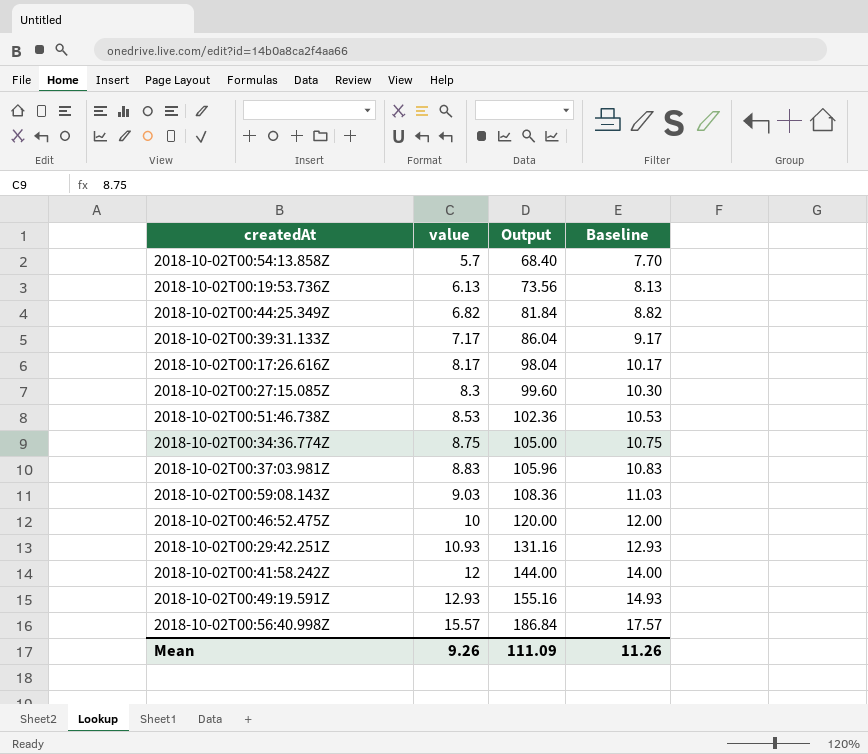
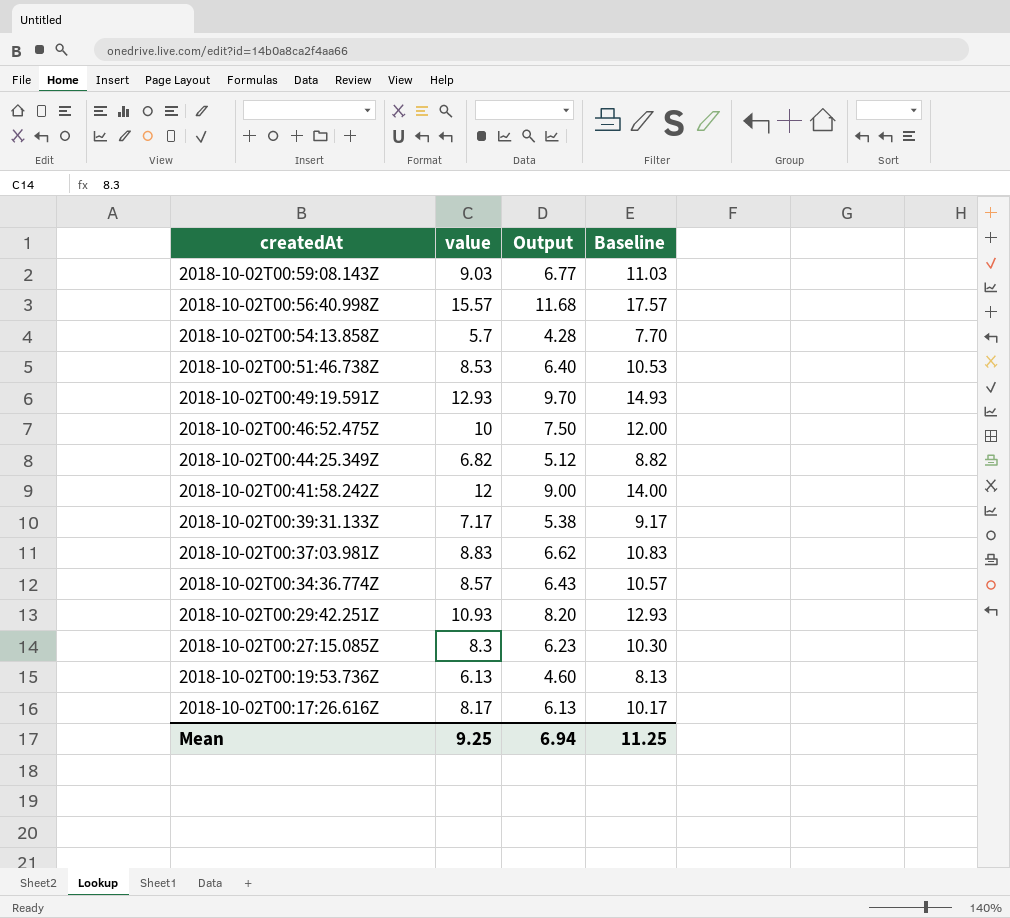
row order: value ascending -> createdAt descending
column Output | formula: [value] * 12 -> [value] * 0.75
2018-10-02T00:34:36.774Z | value: 8.75 -> 8.57
2018-10-02T00:34:36.774Z | Baseline: 10.75 -> 10.57
Mean | value: 9.26 -> 9.25
Mean | Output: 111.09 -> 6.94
Mean | Baseline: 11.26 -> 11.25

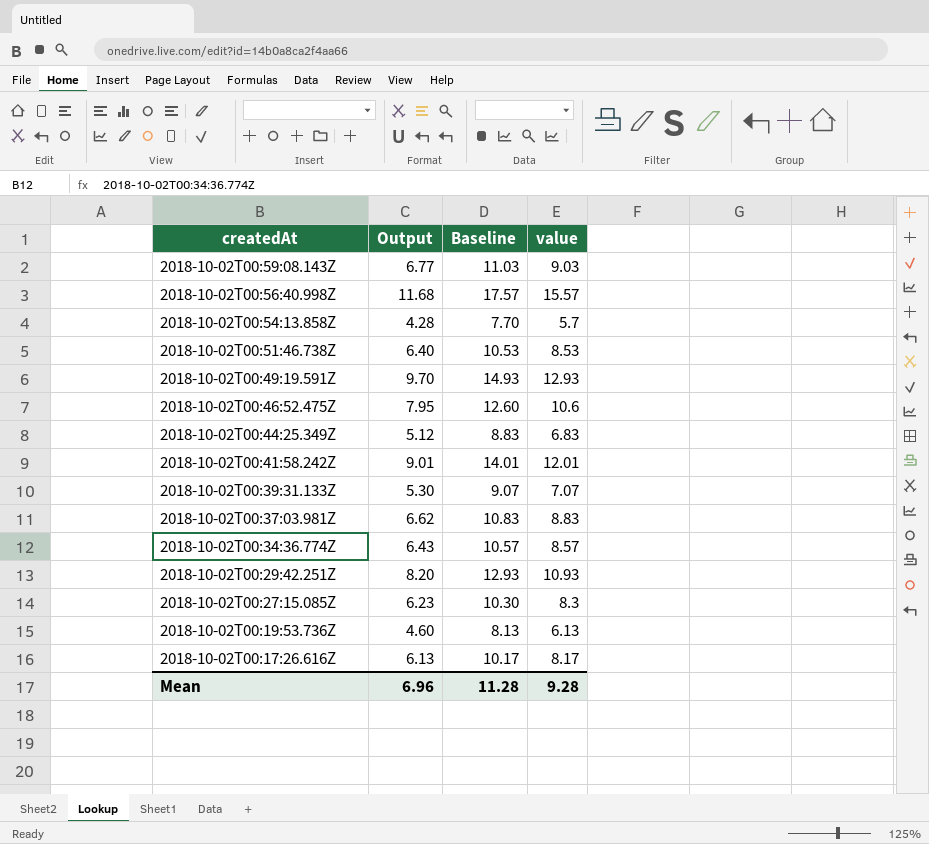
column value | position: 2 -> 4
2018-10-02T00:46:52.475Z | Output: 7.50 -> 7.95
2018-10-02T00:46:52.475Z | Baseline: 12.00 -> 12.60
2018-10-02T00:46:52.475Z | value: 10 -> 10.6
2018-10-02T00:44:25.349Z | Baseline: 8.82 -> 8.83
2018-10-02T00:44:25.349Z | value: 6.82 -> 6.83
2018-10-02T00:41:58.242Z | Output: 9.00 -> 9.01
2018-10-02T00:41:58.242Z | Baseline: 14.00 -> 14.01
2018-10-02T00:41:58.242Z | value: 12 -> 12.01
2018-10-02T00:39:31.133Z | Output: 5.38 -> 5.30
2018-10-02T00:39:31.133Z | Baseline: 9.17 -> 9.07
2018-10-02T00:39:31.133Z | value: 7.17 -> 7.07
Mean | Output: 6.94 -> 6.96
Mean | Baseline: 11.25 -> 11.28
Mean | value: 9.25 -> 9.28

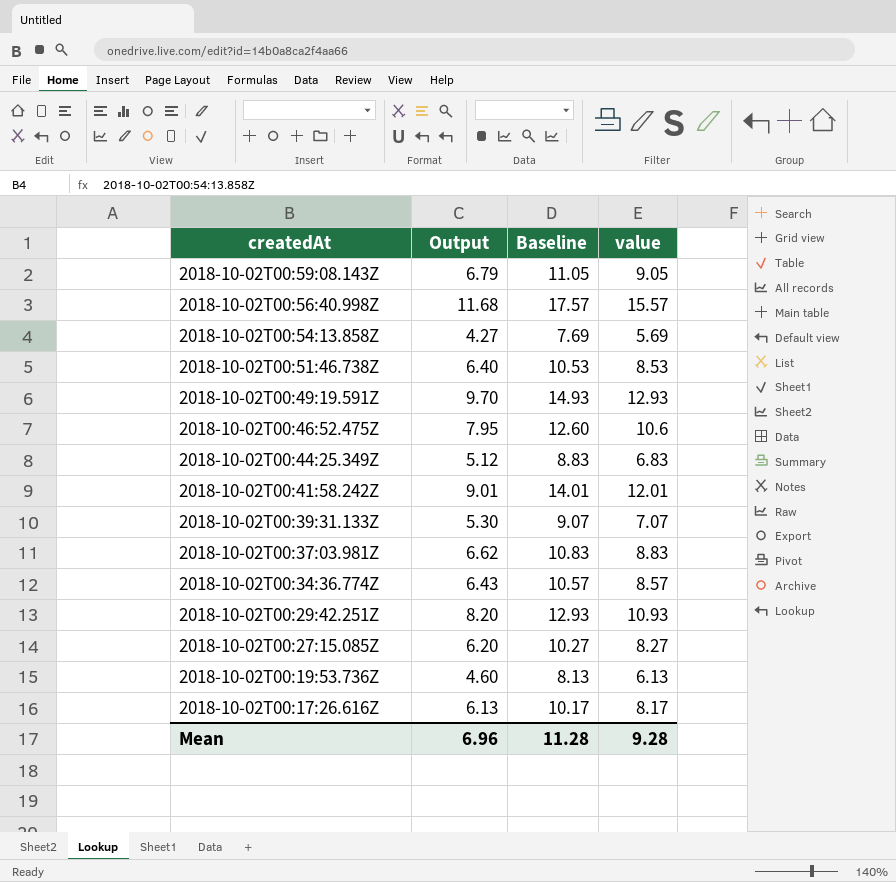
2018-10-02T00:59:08.143Z | Output: 6.77 -> 6.79
2018-10-02T00:59:08.143Z | Baseline: 11.03 -> 11.05
2018-10-02T00:59:08.143Z | value: 9.03 -> 9.05
2018-10-02T00:54:13.858Z | Output: 4.28 -> 4.27
2018-10-02T00:54:13.858Z | Baseline: 7.70 -> 7.69
2018-10-02T00:54:13.858Z | value: 5.7 -> 5.69
2018-10-02T00:27:15.085Z | Output: 6.23 -> 6.20
2018-10-02T00:27:15.085Z | Baseline: 10.30 -> 10.27
2018-10-02T00:27:15.085Z | value: 8.3 -> 8.27

